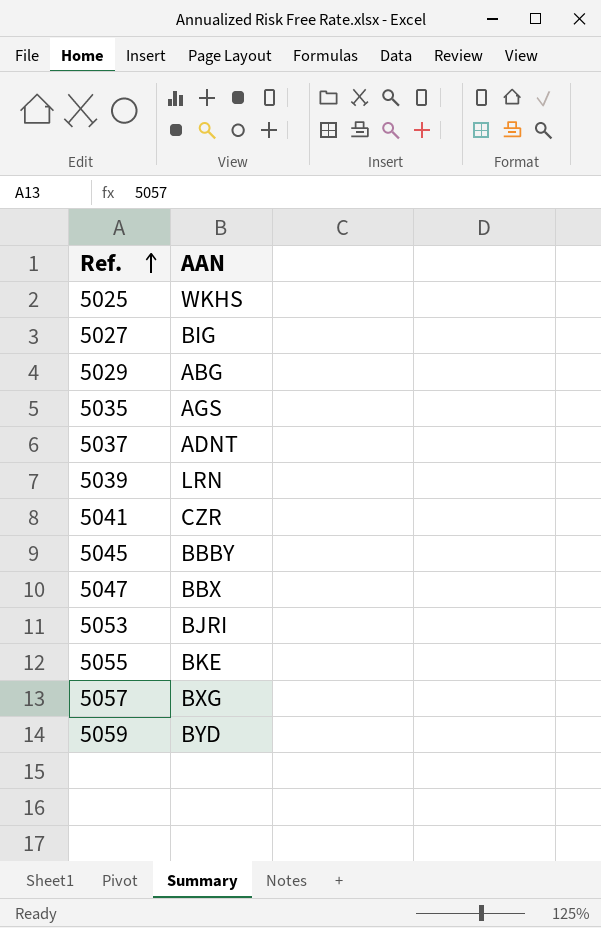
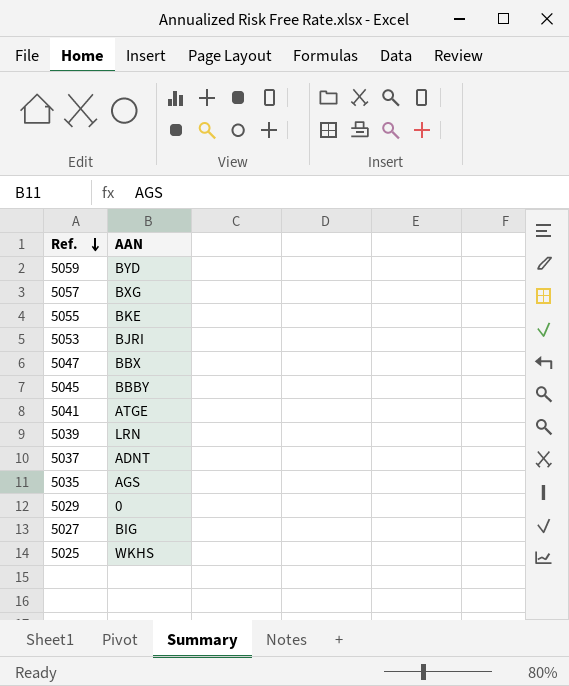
row order: Ref. ascending -> Ref. descending
5041 | AAN: CZR -> ATGE
5029 | AAN: ABG -> 0

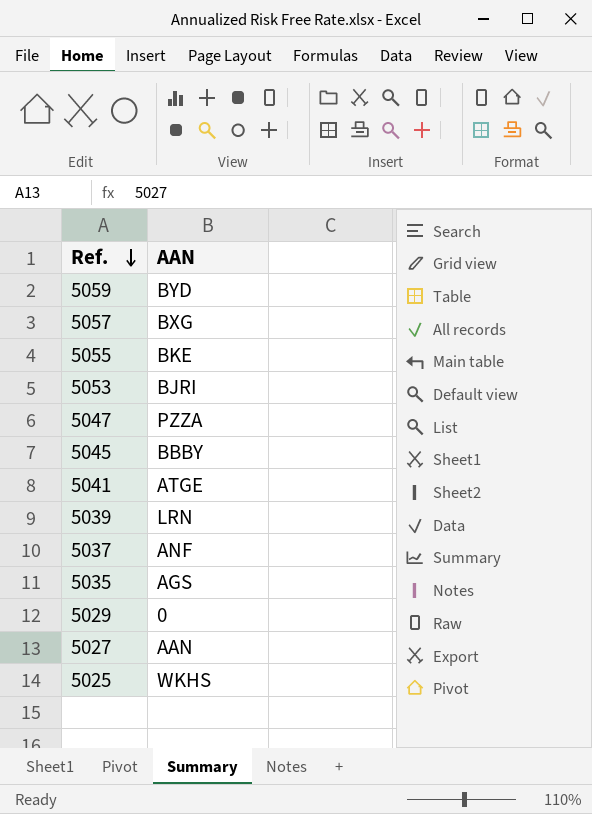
5047 | AAN: BBX -> PZZA
5037 | AAN: ADNT -> ANF
5027 | AAN: BIG -> AAN

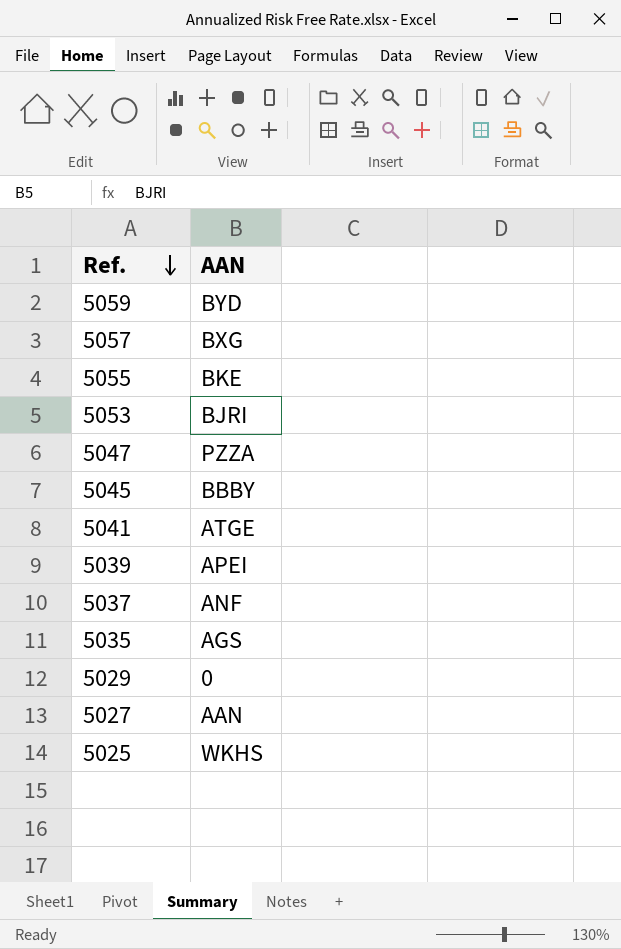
5039 | AAN: LRN -> APEI

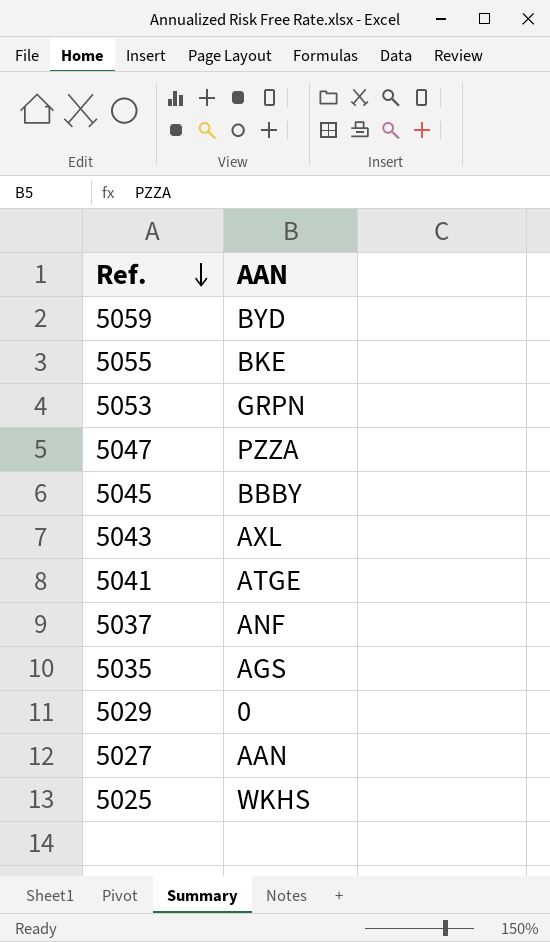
row 5057: BXG -> none
row 5039: APEI -> none
5053 | AAN: BJRI -> GRPN
row 5043: none -> AXL

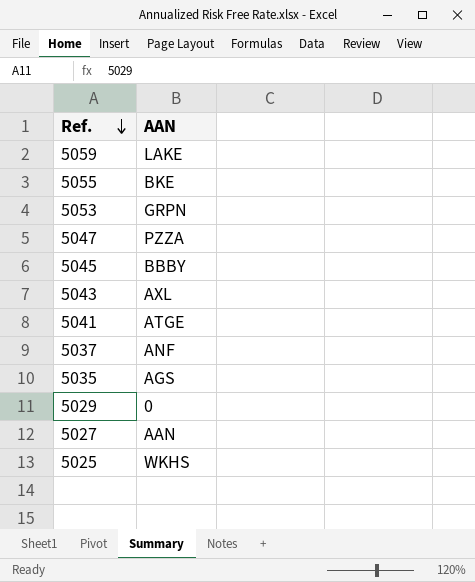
5059 | AAN: BYD -> LAKE

